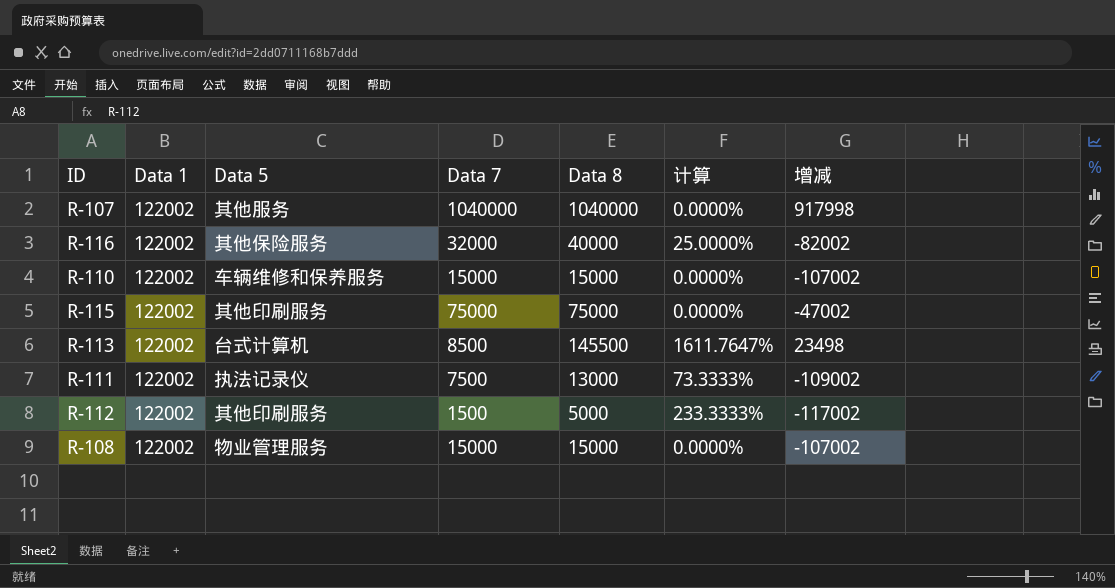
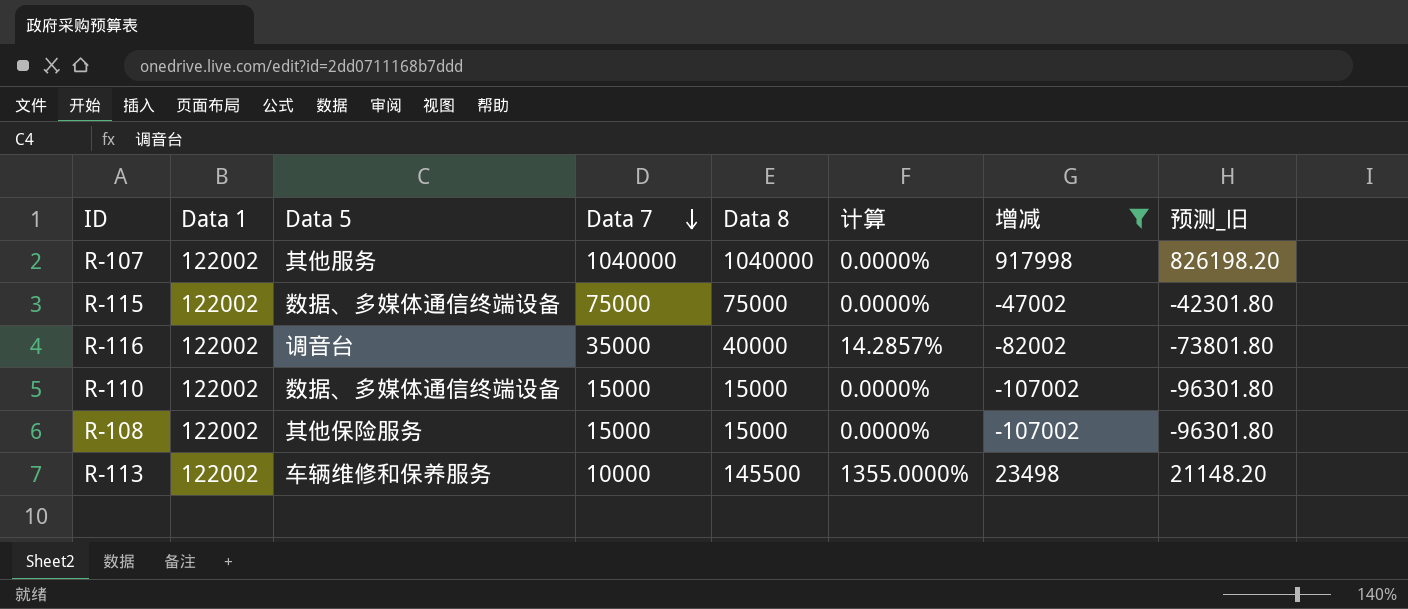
filter: none -> 增减 >= -107002
row order: none -> Data 7 descending
column 预测_旧 | formula: none -> [增减] * 0.9
R-115 | Data 5: 其他印刷服务 -> 数据、多媒体通信终端设备
R-116 | Data 5: 其他保险服务 -> 调音台
R-116 | Data 7: 32000 -> 35000
R-116 | 计算: 25.0000% -> 14.2857%
R-110 | Data 5: 车辆维修和保养服务 -> 数据、多媒体通信终端设备
R-108 | Data 5: 物业管理服务 -> 其他保险服务
R-113 | Data 5: 台式计算机 -> 车辆维修和保养服务
R-113 | Data 7: 8500 -> 10000
R-113 | 计算: 1611.7647% -> 1355.0000%

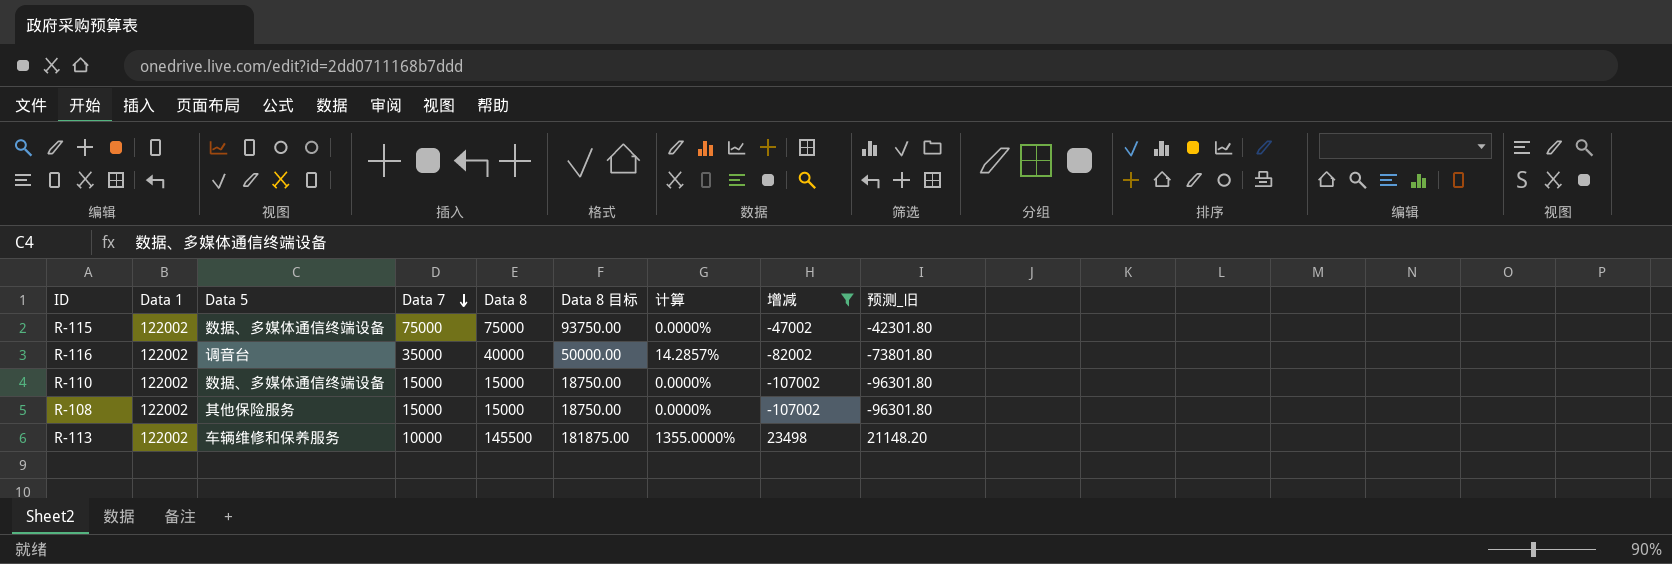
column Data 8 目标 | formula: none -> [Data 8] * 1.25
row R-107: 122002 | 其他服务 | 1040000 | 1040000 | 0.0000% | 917998 | 826198.20 -> none

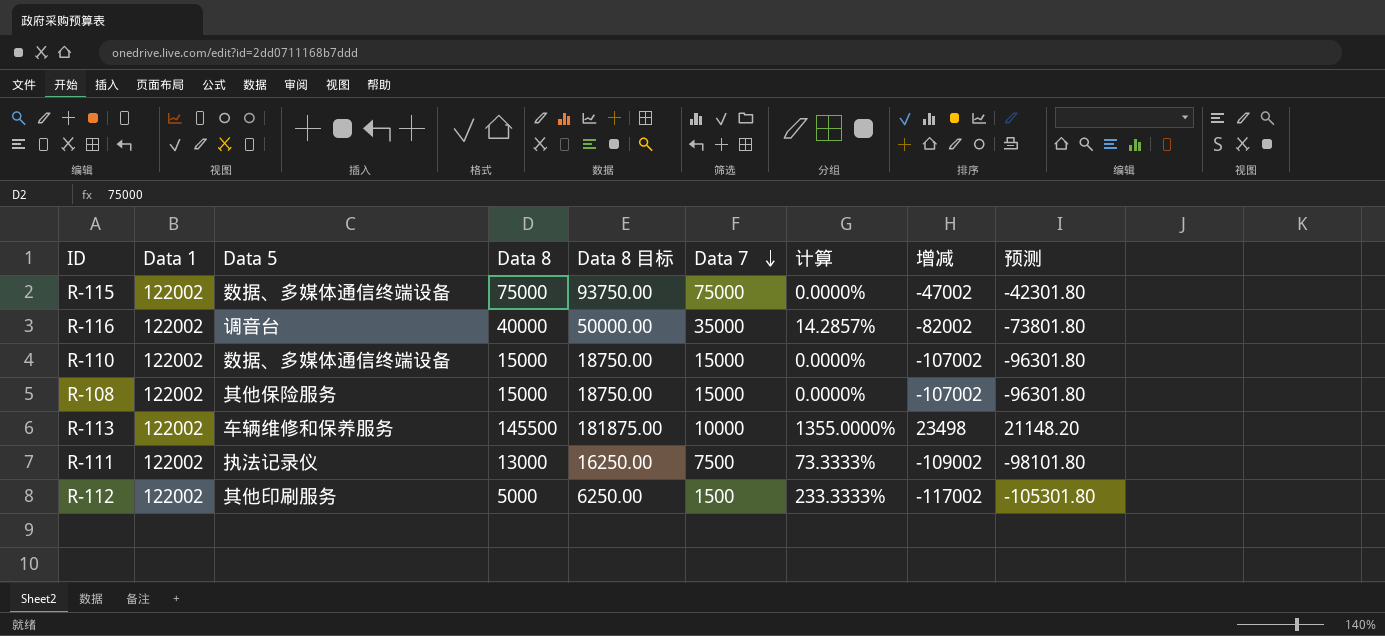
filter: 增减 >= -107002 -> none
column Data 7 | position: 4 -> 6
column name: 预测_旧 -> 预测

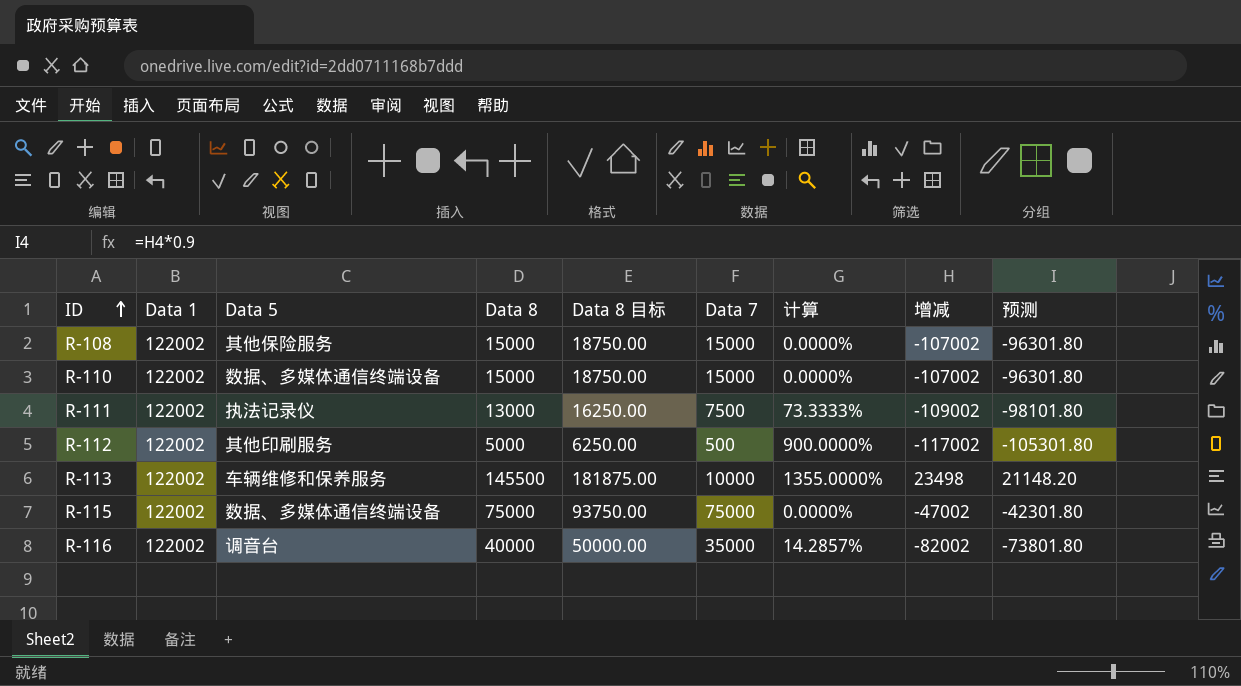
row order: Data 7 descending -> ID ascending
R-112 | Data 7: 1500 -> 500
R-112 | 计算: 233.3333% -> 900.0000%

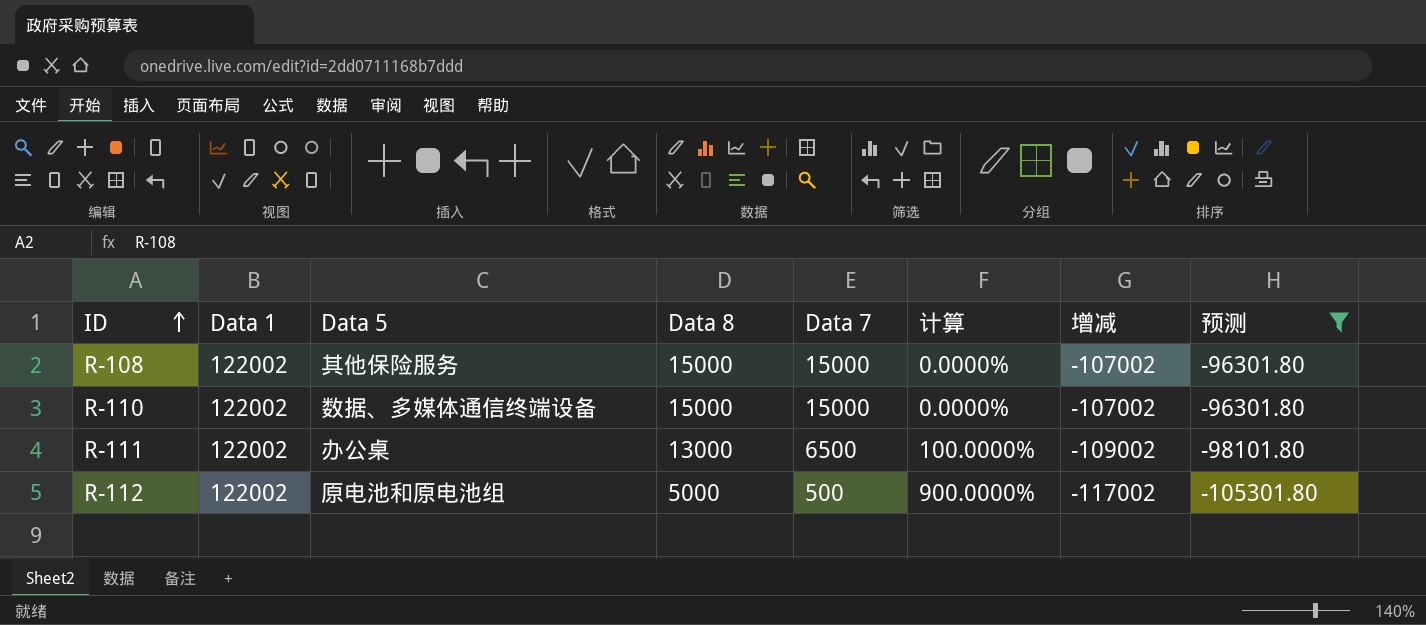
filter: none -> 预测 <= -96301.80
column Data 8 目标 | formula: [Data 8] * 1.25 -> none
R-111 | Data 5: 执法记录仪 -> 办公桌
R-111 | Data 7: 7500 -> 6500
R-111 | 计算: 73.3333% -> 100.0000%
R-112 | Data 5: 其他印刷服务 -> 原电池和原电池组

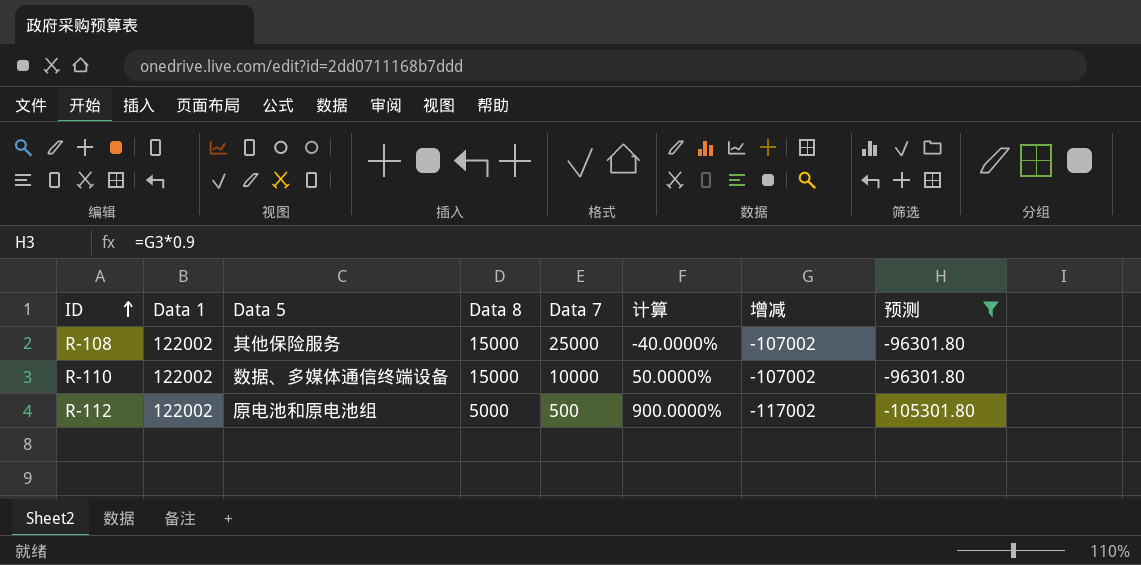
row R-111: 122002 | 办公桌 | 13000 | 6500 | 100.0000% | -109002 | -98101.80 -> none
R-108 | Data 7: 15000 -> 25000
R-108 | 计算: 0.0000% -> -40.0000%
R-110 | Data 7: 15000 -> 10000
R-110 | 计算: 0.0000% -> 50.0000%

